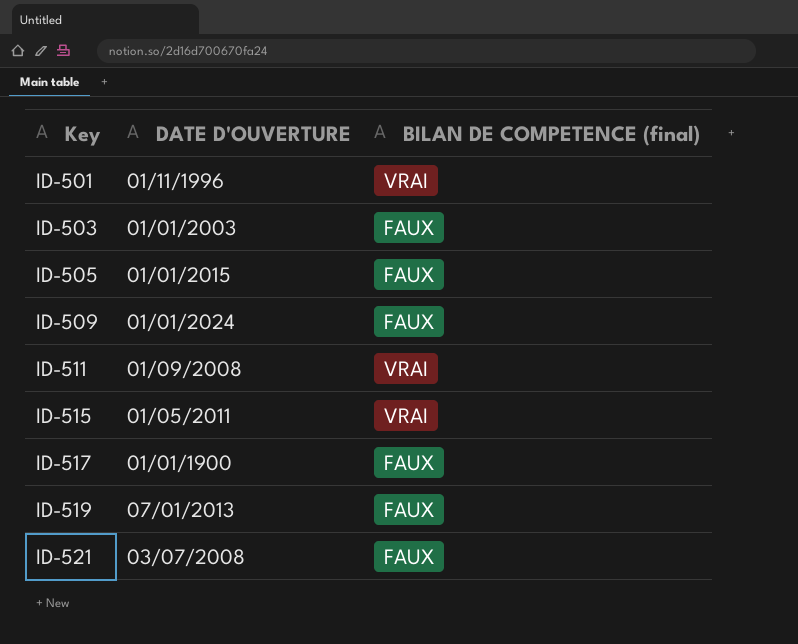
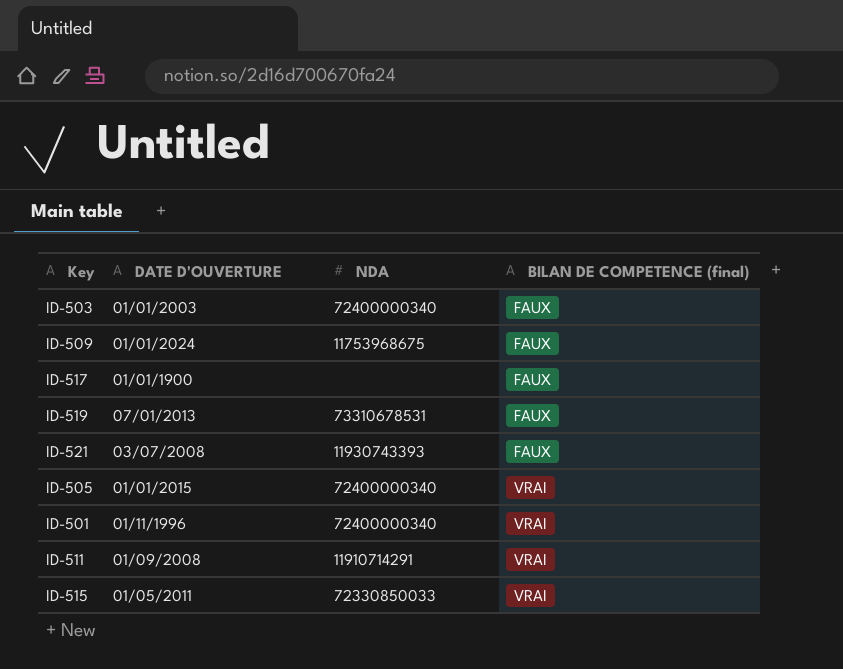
row order: Key ascending -> BILAN DE COMPETENCE (final) ascending
column NDA | position: none -> 3
ID-505 | BILAN DE COMPETENCE (final): FAUX -> VRAI

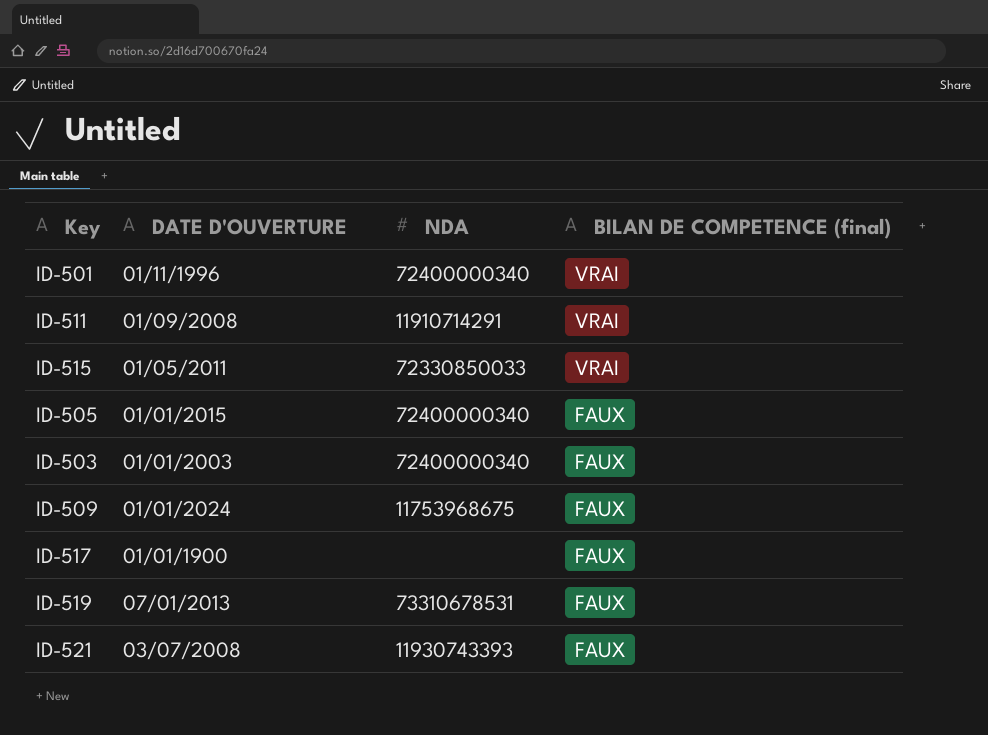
row order: BILAN DE COMPETENCE (final) ascending -> BILAN DE COMPETENCE (final) descending
ID-505 | BILAN DE COMPETENCE (final): VRAI -> FAUX

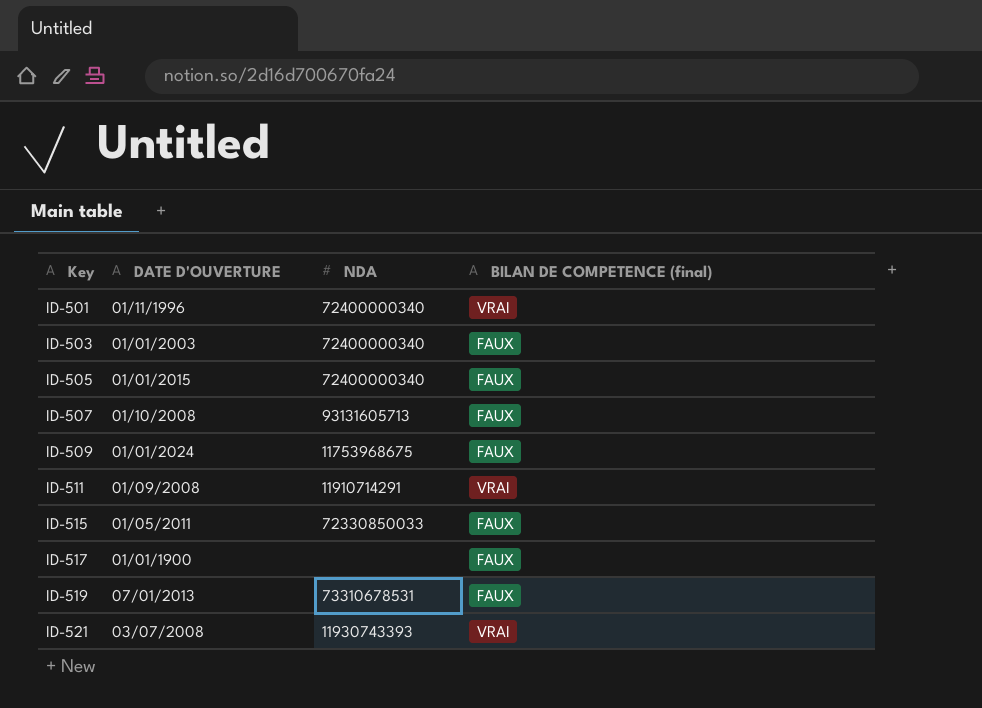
row order: BILAN DE COMPETENCE (final) descending -> Key ascending
row ID-507: none -> 01/10/2008 | 93131605713 | FAUX
ID-515 | BILAN DE COMPETENCE (final): VRAI -> FAUX
ID-521 | BILAN DE COMPETENCE (final): FAUX -> VRAI

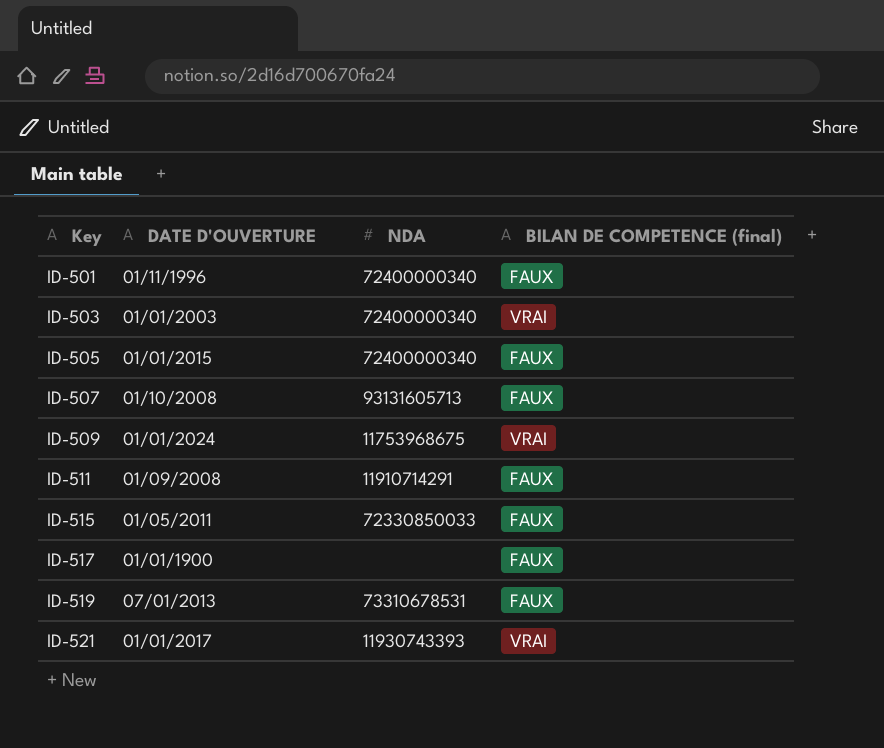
ID-501 | BILAN DE COMPETENCE (final): VRAI -> FAUX
ID-503 | BILAN DE COMPETENCE (final): FAUX -> VRAI
ID-509 | BILAN DE COMPETENCE (final): FAUX -> VRAI
ID-511 | BILAN DE COMPETENCE (final): VRAI -> FAUX
ID-521 | DATE D'OUVERTURE: 03/07/2008 -> 01/01/2017

